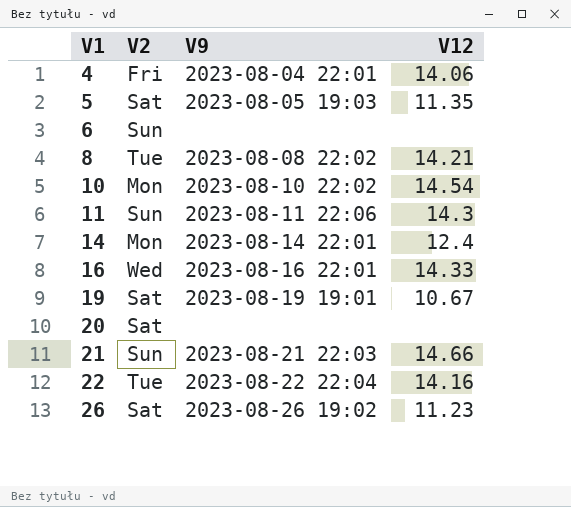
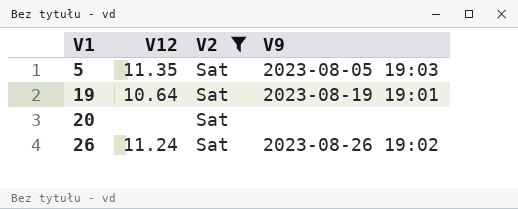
filter: none -> V2 = Sat
column V12 | position: 4 -> 2
19 | V12: 10.67 -> 10.64
26 | V12: 11.23 -> 11.24

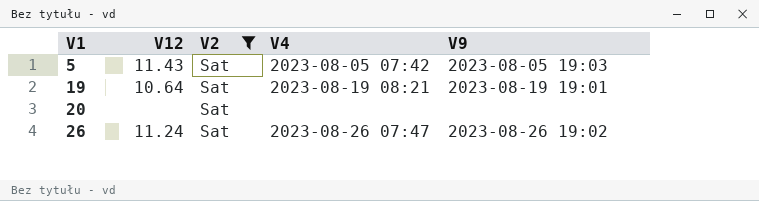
column V4 | position: none -> 4
5 | V12: 11.35 -> 11.43

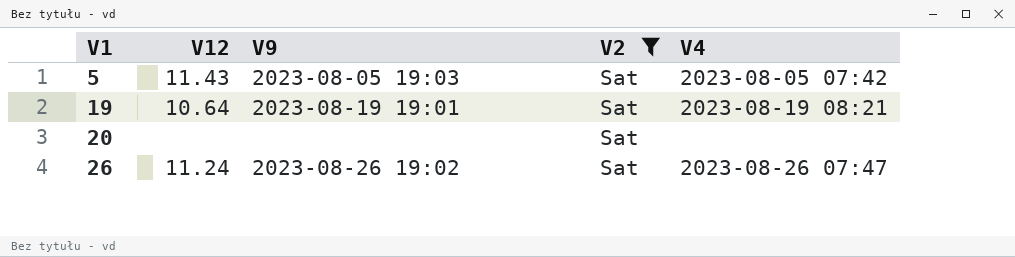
column V9 | position: 5 -> 3

